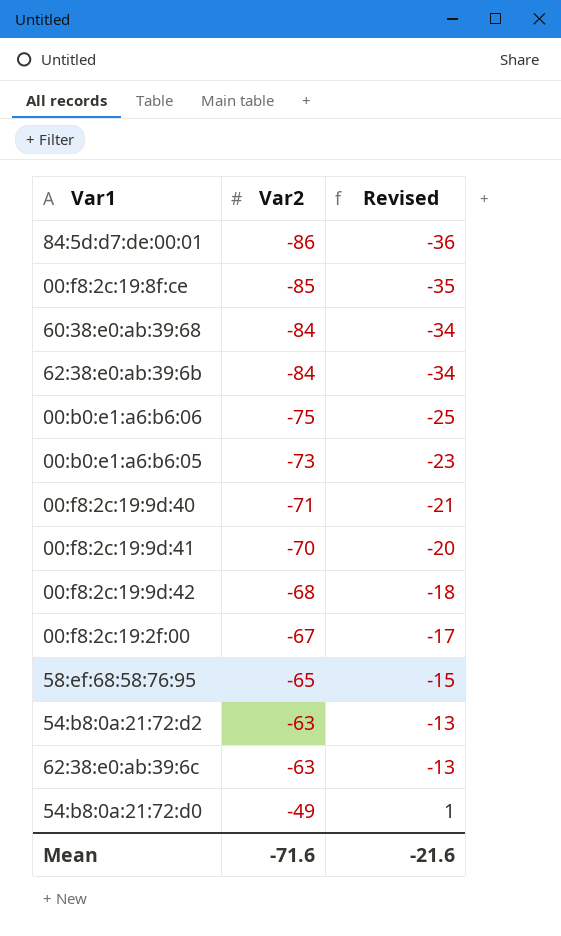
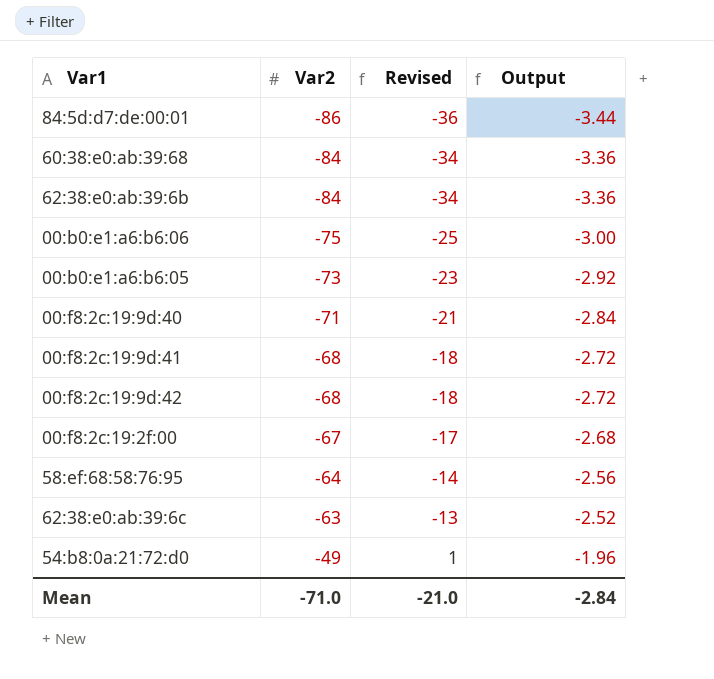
column Output | formula: none -> [Var2] * 0.04
row 00:f8:2c:19:8f:ce: -85 | -35 -> none
row 54:b8:0a:21:72:d2: -63 | -13 -> none
00:f8:2c:19:9d:41 | Var2: -70 -> -68
00:f8:2c:19:9d:41 | Revised: -20 -> -18
58:ef:68:58:76:95 | Var2: -65 -> -64
58:ef:68:58:76:95 | Revised: -15 -> -14
Mean | Var2: -71.6 -> -71.0
Mean | Revised: -21.6 -> -21.0

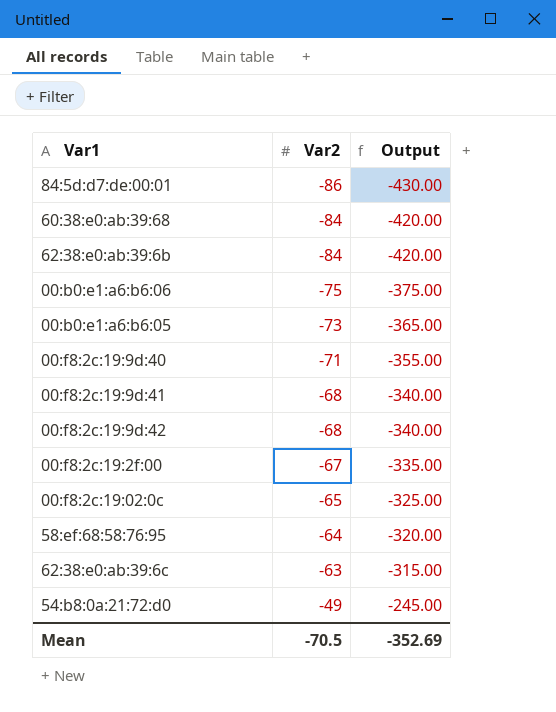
column Revised | formula: [Var2] + 50 -> none
column Output | formula: [Var2] * 0.04 -> [Var2] * 5
row 00:f8:2c:19:02:0c: none -> -65 | -325.00
Mean | Var2: -71.0 -> -70.5
Mean | Output: -2.84 -> -352.69

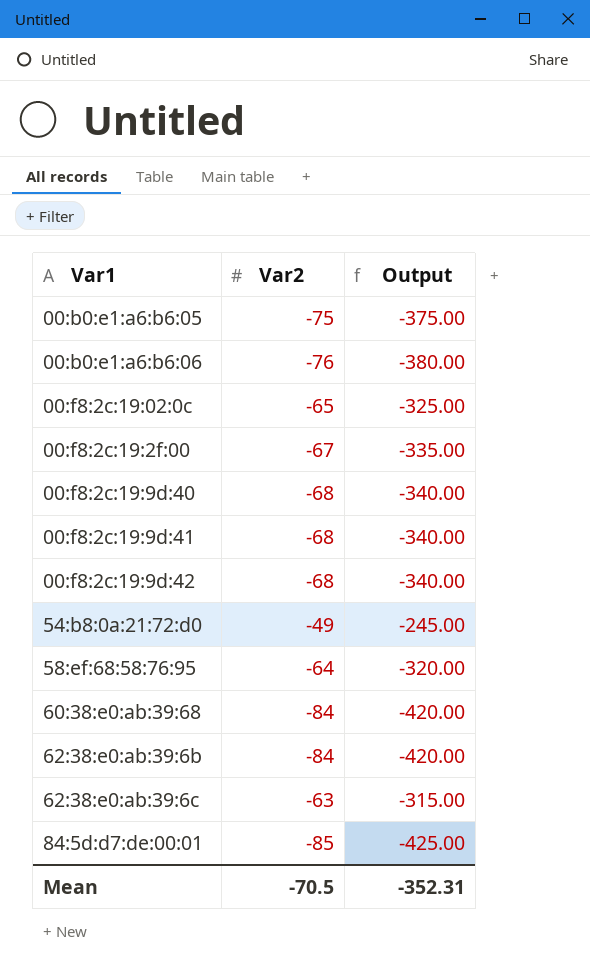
row order: Var2 ascending -> Var1 ascending
00:b0:e1:a6:b6:05 | Var2: -73 -> -75
00:b0:e1:a6:b6:05 | Output: -365.00 -> -375.00
00:b0:e1:a6:b6:06 | Var2: -75 -> -76
00:b0:e1:a6:b6:06 | Output: -375.00 -> -380.00
00:f8:2c:19:9d:40 | Var2: -71 -> -68
00:f8:2c:19:9d:40 | Output: -355.00 -> -340.00
84:5d:d7:de:00:01 | Var2: -86 -> -85
84:5d:d7:de:00:01 | Output: -430.00 -> -425.00
Mean | Output: -352.69 -> -352.31

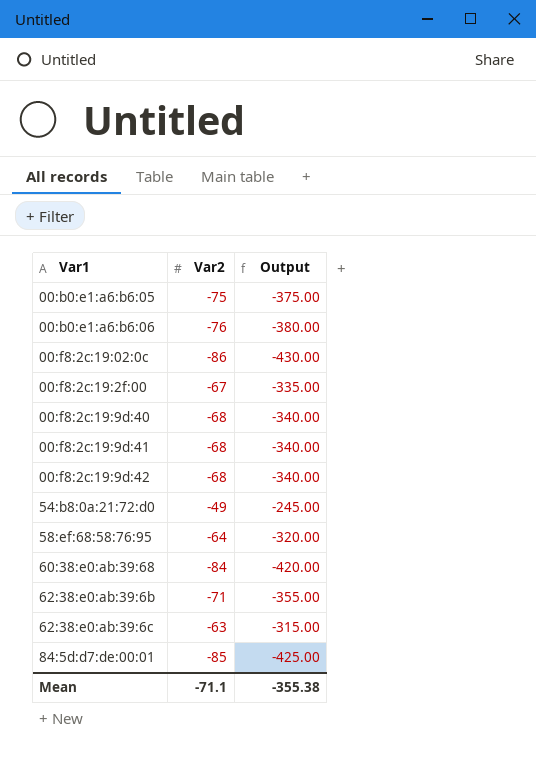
00:f8:2c:19:02:0c | Var2: -65 -> -86
00:f8:2c:19:02:0c | Output: -325.00 -> -430.00
62:38:e0:ab:39:6b | Var2: -84 -> -71
62:38:e0:ab:39:6b | Output: -420.00 -> -355.00
Mean | Var2: -70.5 -> -71.1
Mean | Output: -352.31 -> -355.38

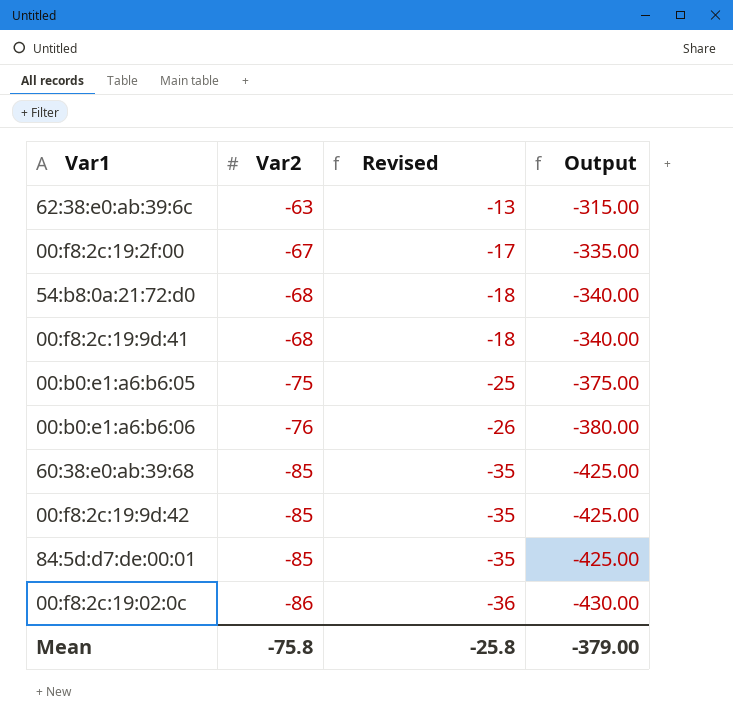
row order: Var1 ascending -> Var2 descending
column Revised | formula: none -> [Var2] + 50
row 00:f8:2c:19:9d:40: -68 | -340.00 -> none
row 58:ef:68:58:76:95: -64 | -320.00 -> none
row 62:38:e0:ab:39:6b: -71 | -355.00 -> none
54:b8:0a:21:72:d0 | Var2: -49 -> -68
54:b8:0a:21:72:d0 | Output: -245.00 -> -340.00
60:38:e0:ab:39:68 | Var2: -84 -> -85
60:38:e0:ab:39:68 | Output: -420.00 -> -425.00
00:f8:2c:19:9d:42 | Var2: -68 -> -85
00:f8:2c:19:9d:42 | Output: -340.00 -> -425.00
Mean | Var2: -71.1 -> -75.8
Mean | Output: -355.38 -> -379.00

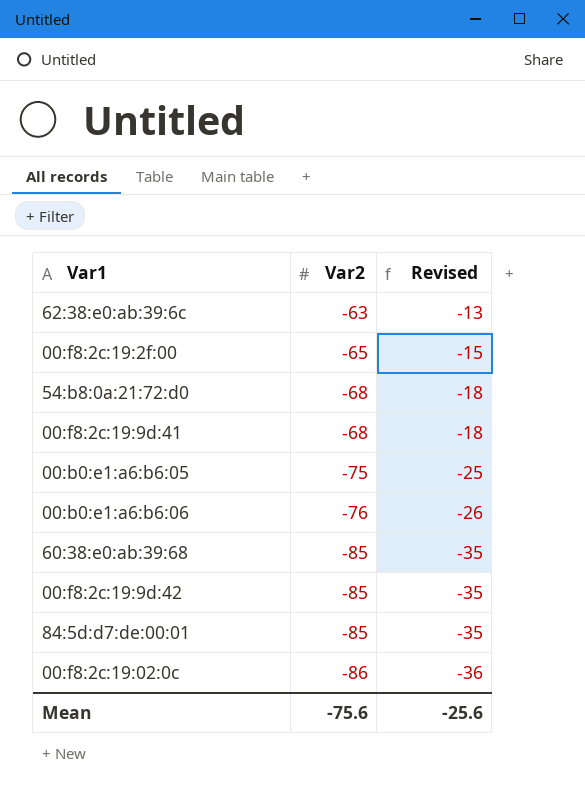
column Output | formula: [Var2] * 5 -> none
00:f8:2c:19:2f:00 | Var2: -67 -> -65
00:f8:2c:19:2f:00 | Revised: -17 -> -15
Mean | Var2: -75.8 -> -75.6
Mean | Revised: -25.8 -> -25.6

